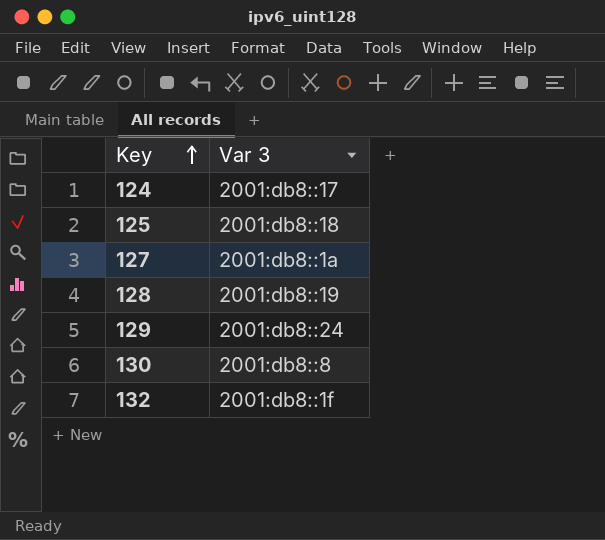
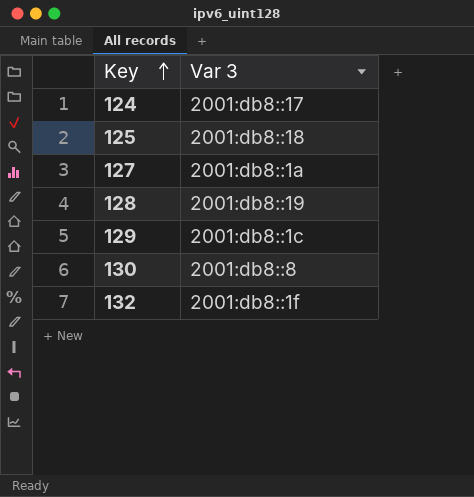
129 | Var 3: 2001:db8::24 -> 2001:db8::1c

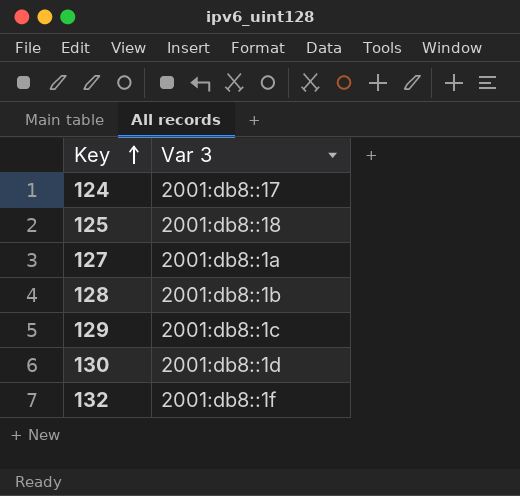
128 | Var 3: 2001:db8::19 -> 2001:db8::1b
130 | Var 3: 2001:db8::8 -> 2001:db8::1d

